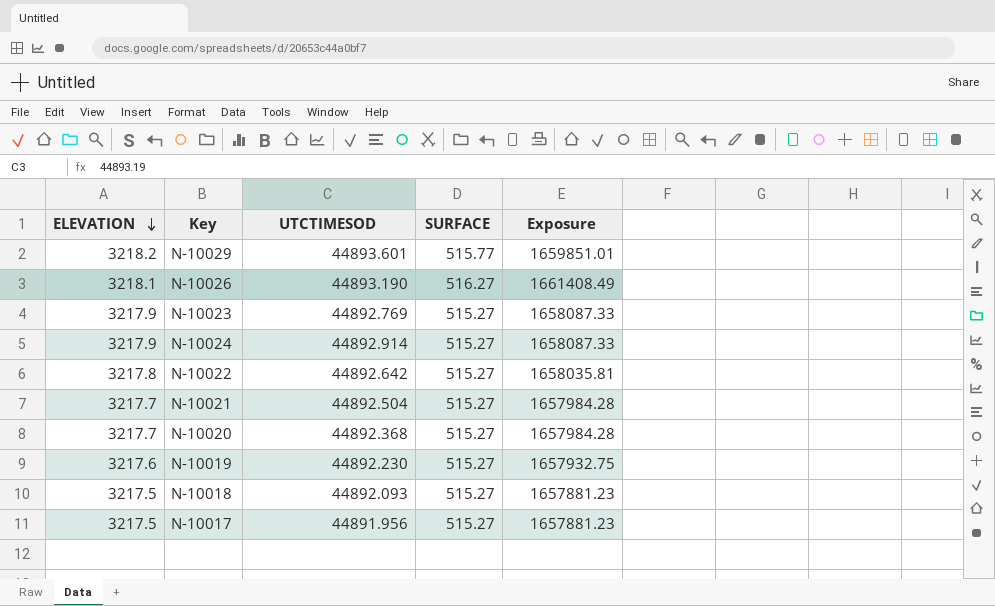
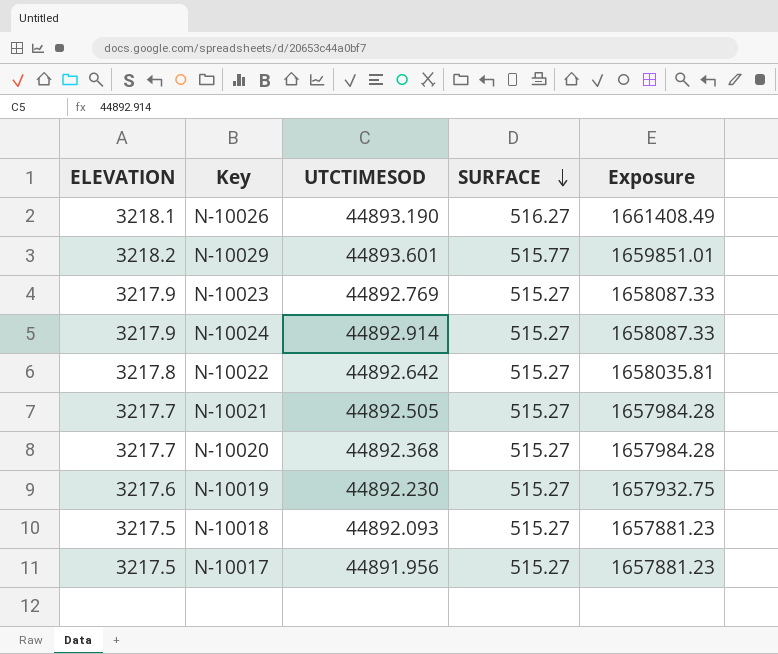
row order: ELEVATION descending -> SURFACE descending
N-10021 | UTCTIMESOD: 44892.504 -> 44892.505

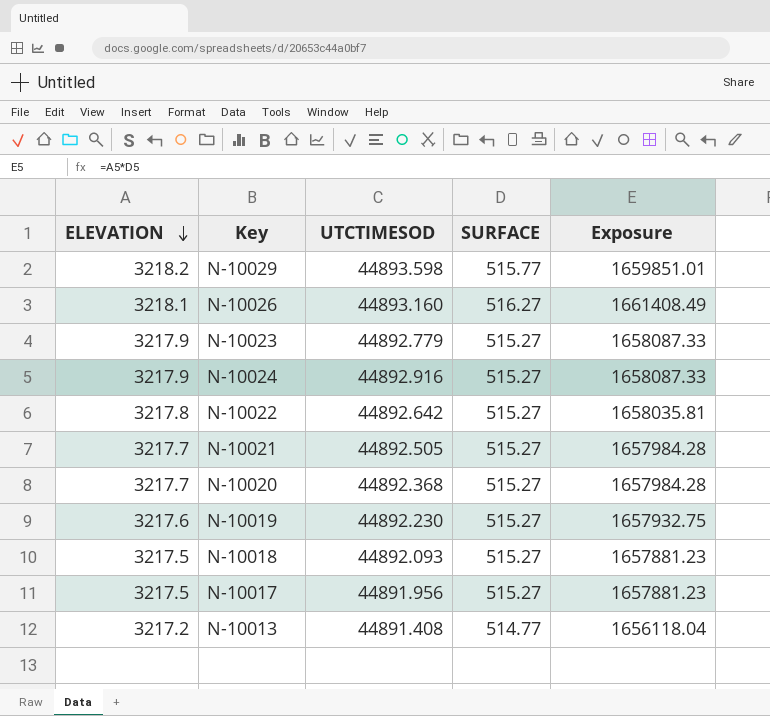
row order: SURFACE descending -> ELEVATION descending
N-10029 | UTCTIMESOD: 44893.601 -> 44893.598
N-10026 | UTCTIMESOD: 44893.190 -> 44893.160
N-10023 | UTCTIMESOD: 44892.769 -> 44892.779
N-10024 | UTCTIMESOD: 44892.914 -> 44892.916
row N-10013: none -> 3217.2 | 44891.408 | 514.77 | 1656118.04

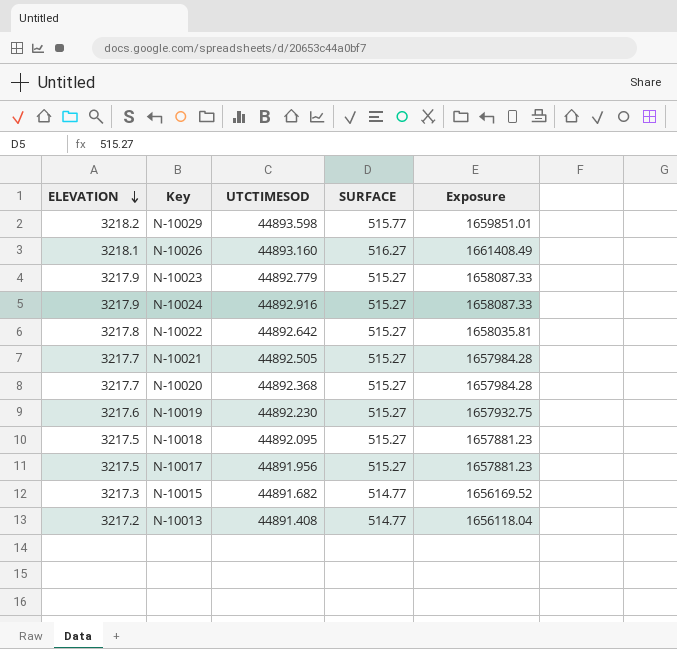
N-10018 | UTCTIMESOD: 44892.093 -> 44892.095
row N-10015: none -> 3217.3 | 44891.682 | 514.77 | 1656169.52

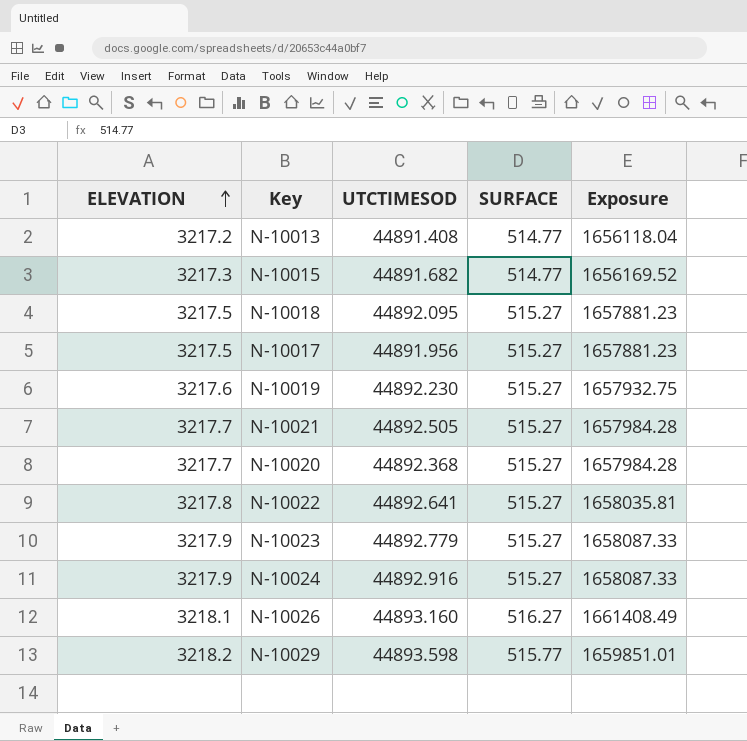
row order: ELEVATION descending -> ELEVATION ascending
N-10022 | UTCTIMESOD: 44892.642 -> 44892.641

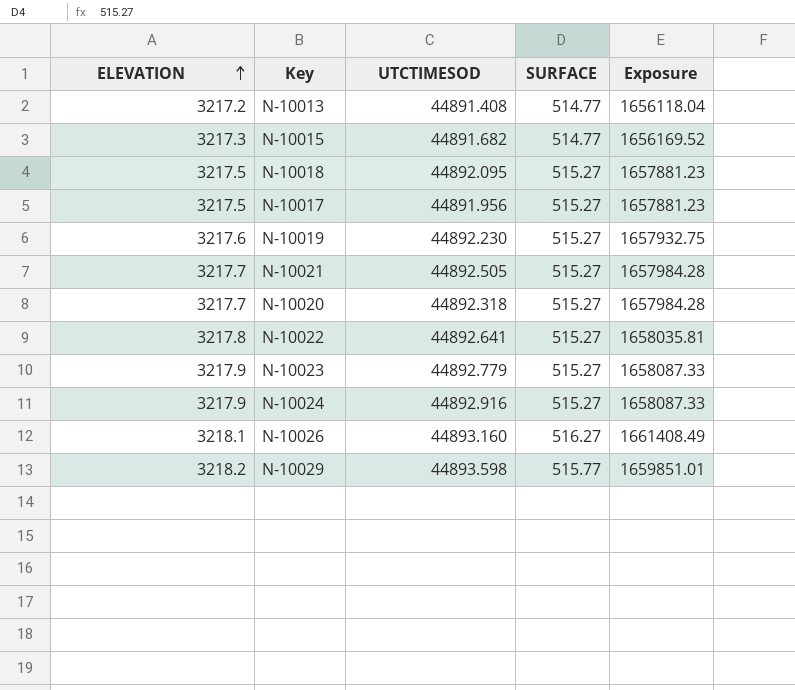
N-10020 | UTCTIMESOD: 44892.368 -> 44892.318

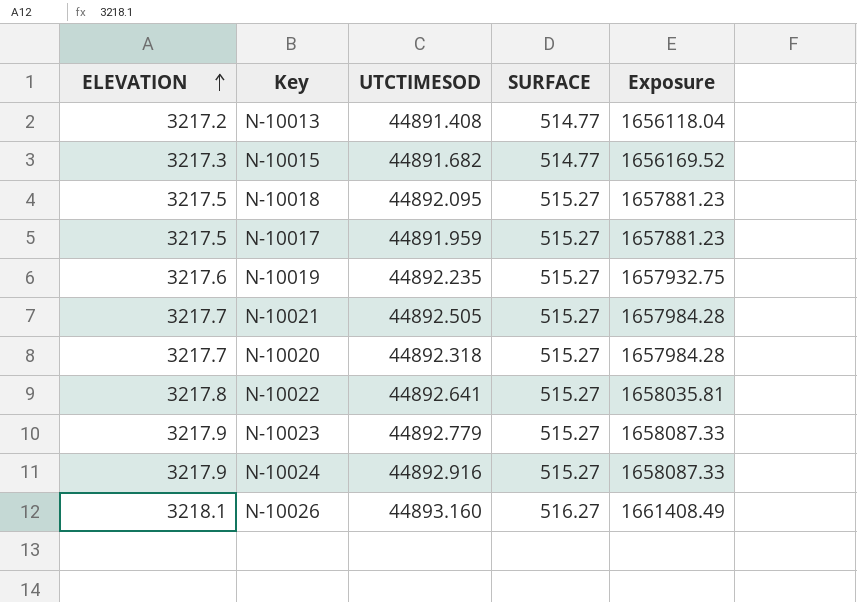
row N-10029: 3218.2 | 44893.598 | 515.77 | 1659851.01 -> none
N-10017 | UTCTIMESOD: 44891.956 -> 44891.959
N-10019 | UTCTIMESOD: 44892.230 -> 44892.235

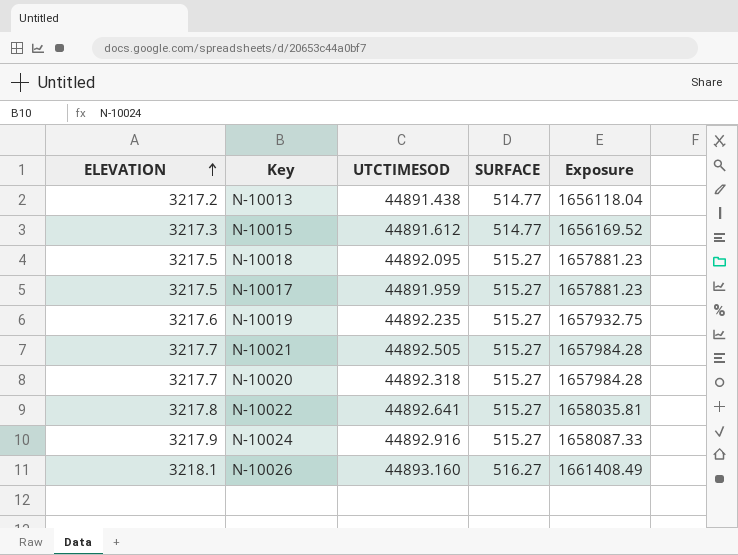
row N-10023: 3217.9 | 44892.779 | 515.27 | 1658087.33 -> none
N-10013 | UTCTIMESOD: 44891.408 -> 44891.438
N-10015 | UTCTIMESOD: 44891.682 -> 44891.612

